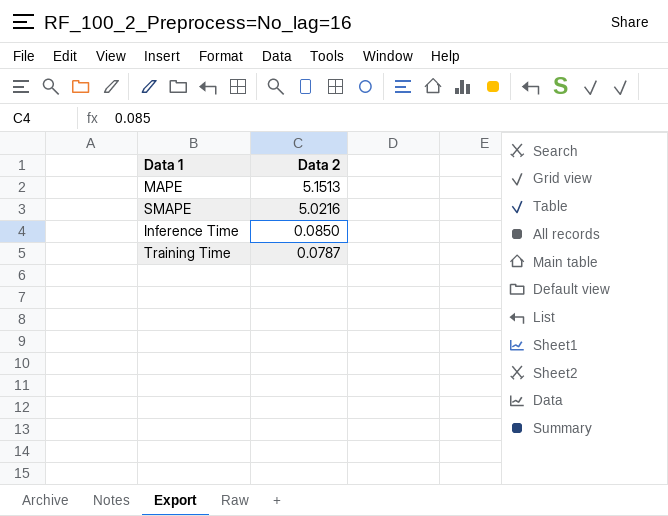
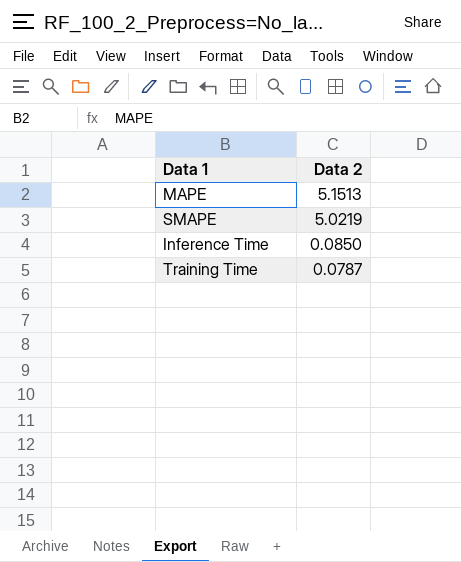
SMAPE | Data 2: 5.0216 -> 5.0219

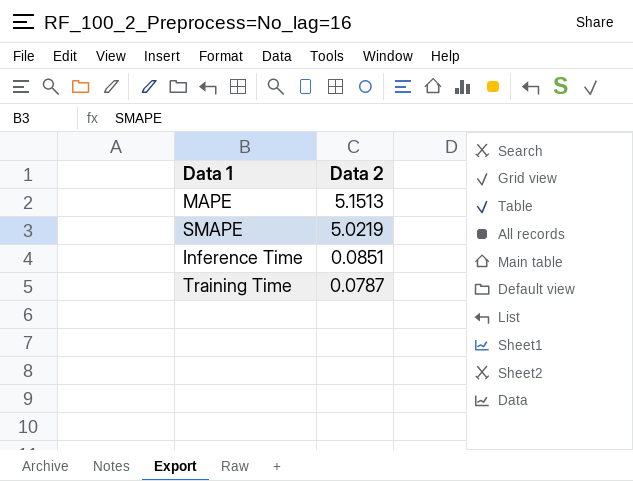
Inference Time | Data 2: 0.0850 -> 0.0851

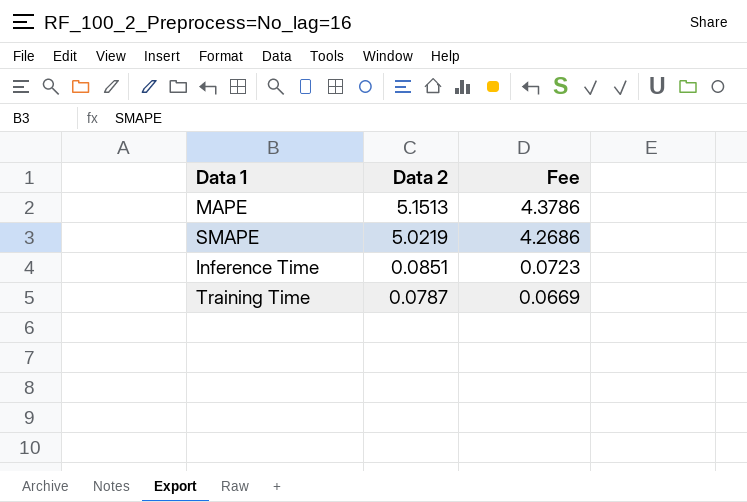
column Fee | formula: none -> [Data 2] * 0.85

